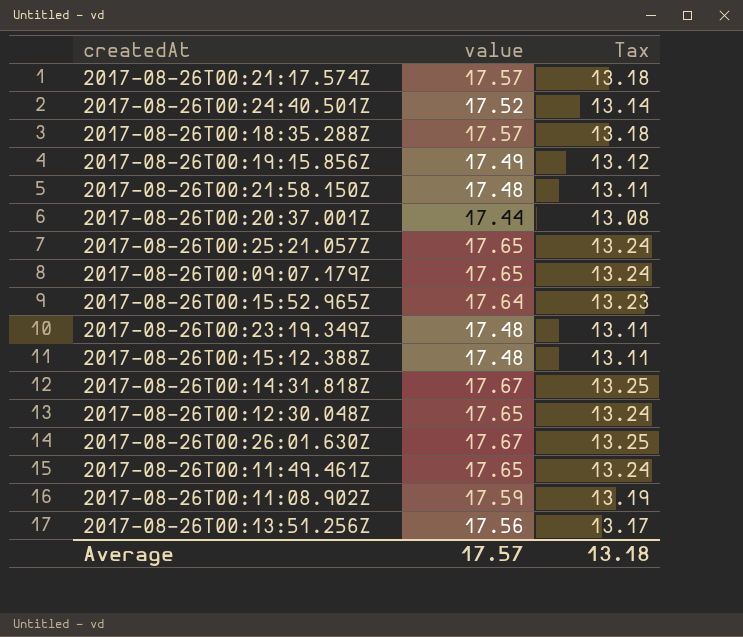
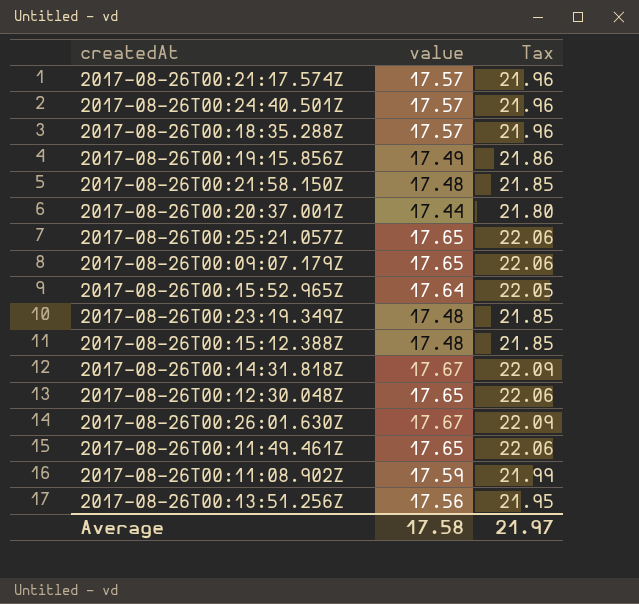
column Tax | formula: [value] * 0.75 -> [value] * 1.25
2017-08-26T00:24:40.501Z | value: 17.52 -> 17.57
Average | value: 17.57 -> 17.58
Average | Tax: 13.18 -> 21.97

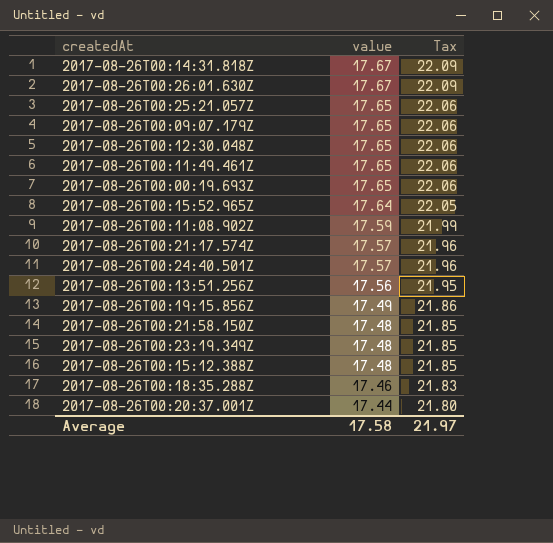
row order: none -> value descending
row 2017-08-26T00:00:19.693Z: none -> 17.65 | 22.06
2017-08-26T00:18:35.288Z | value: 17.57 -> 17.46
2017-08-26T00:18:35.288Z | Tax: 21.96 -> 21.83

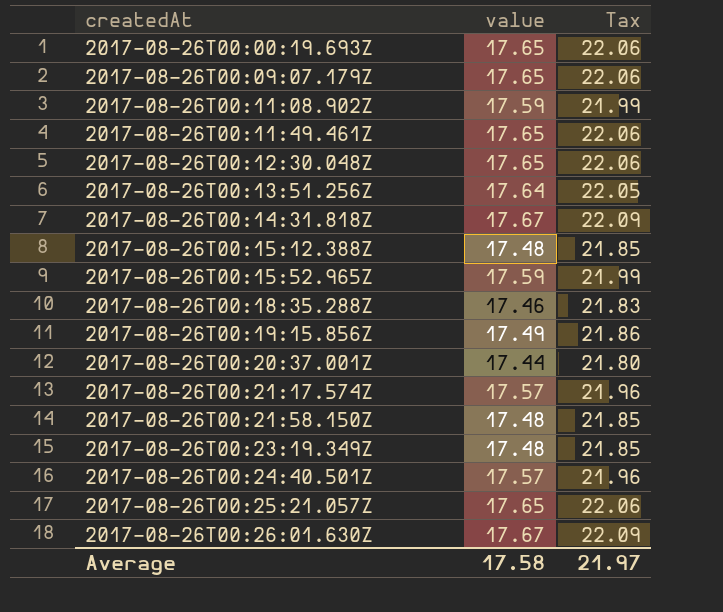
row order: value descending -> createdAt ascending
2017-08-26T00:13:51.256Z | value: 17.56 -> 17.64
2017-08-26T00:13:51.256Z | Tax: 21.95 -> 22.05
2017-08-26T00:15:52.965Z | value: 17.64 -> 17.59
2017-08-26T00:15:52.965Z | Tax: 22.05 -> 21.99

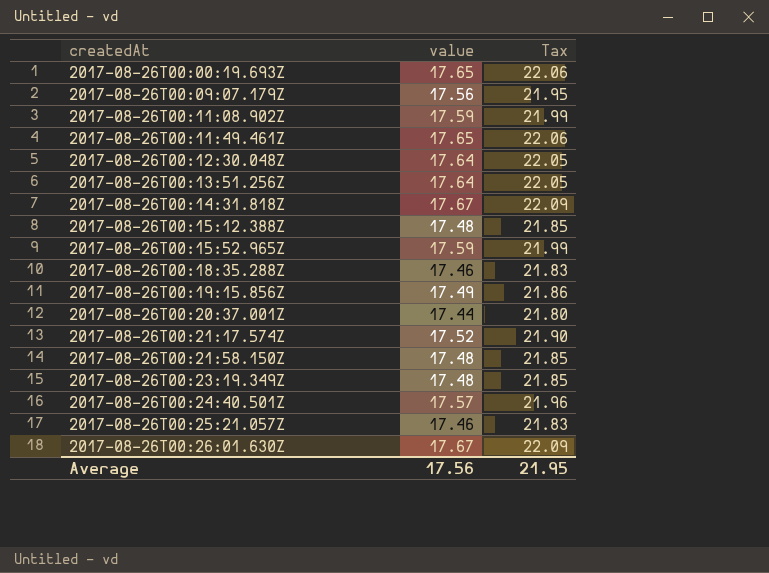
2017-08-26T00:09:07.179Z | value: 17.65 -> 17.56
2017-08-26T00:09:07.179Z | Tax: 22.06 -> 21.95
2017-08-26T00:12:30.048Z | value: 17.65 -> 17.64
2017-08-26T00:12:30.048Z | Tax: 22.06 -> 22.05
2017-08-26T00:21:17.574Z | value: 17.57 -> 17.52
2017-08-26T00:21:17.574Z | Tax: 21.96 -> 21.90
2017-08-26T00:25:21.057Z | value: 17.65 -> 17.46
2017-08-26T00:25:21.057Z | Tax: 22.06 -> 21.83
Average | value: 17.58 -> 17.56
Average | Tax: 21.97 -> 21.95

